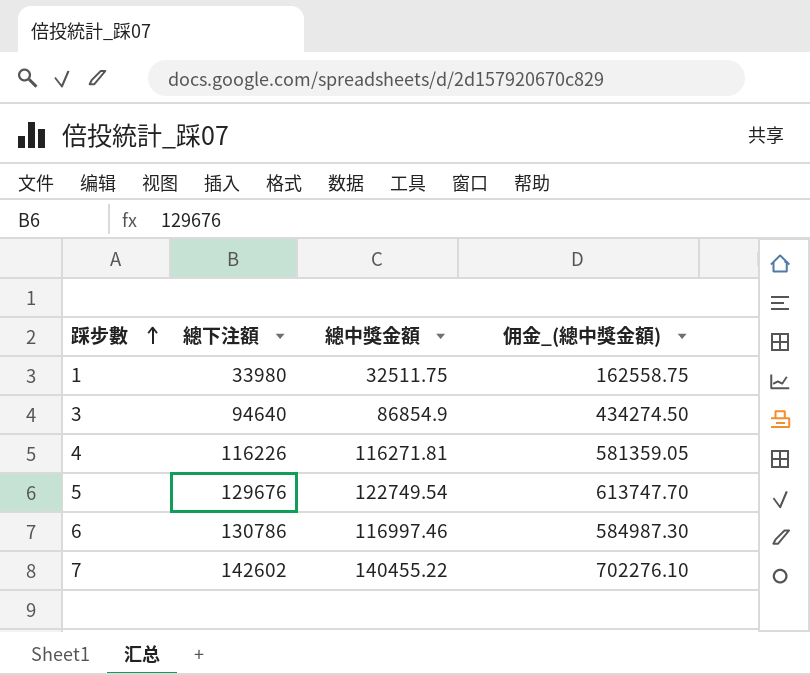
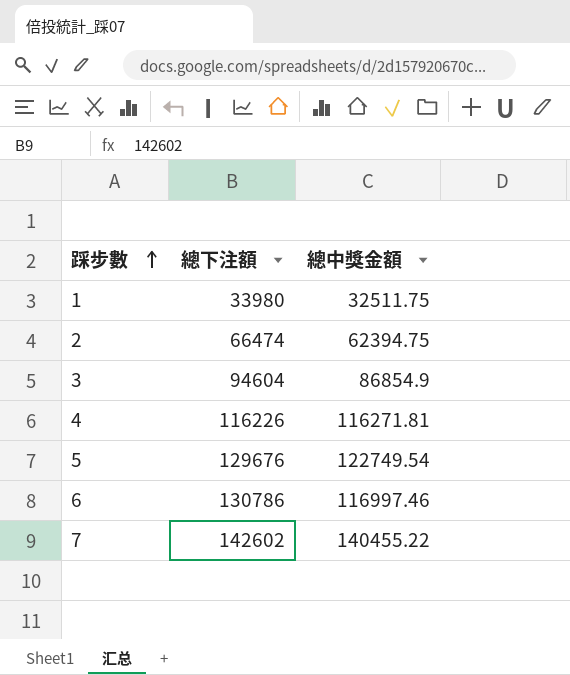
column 佣金_(總中獎金額) | formula: [總中獎金額] * 5 -> none
row 2: none -> 66474 | 62394.75
3 | 總下注額: 94640 -> 94604

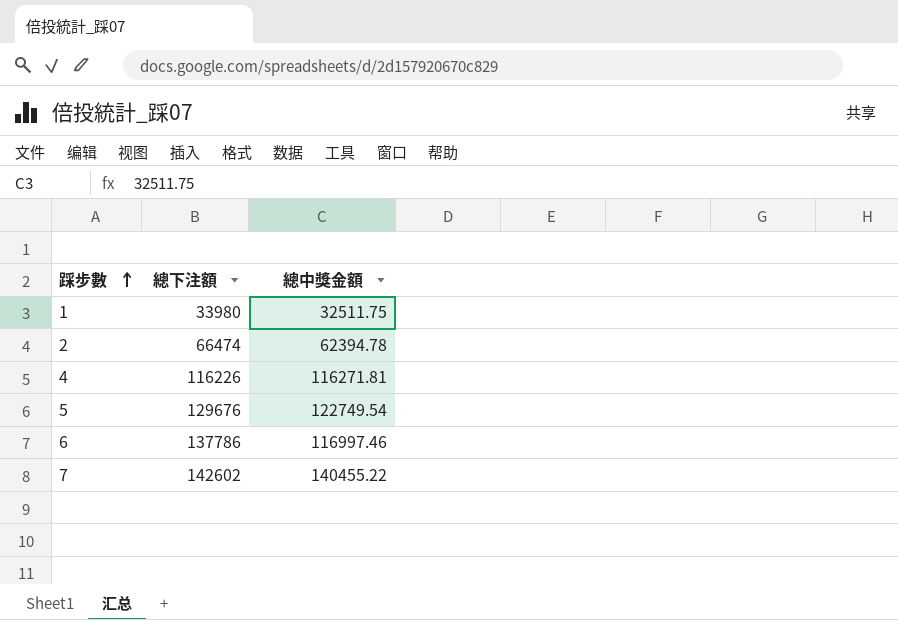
row 3: 94604 | 86854.9 -> none
2 | 總中獎金額: 62394.75 -> 62394.78
6 | 總下注額: 130786 -> 137786

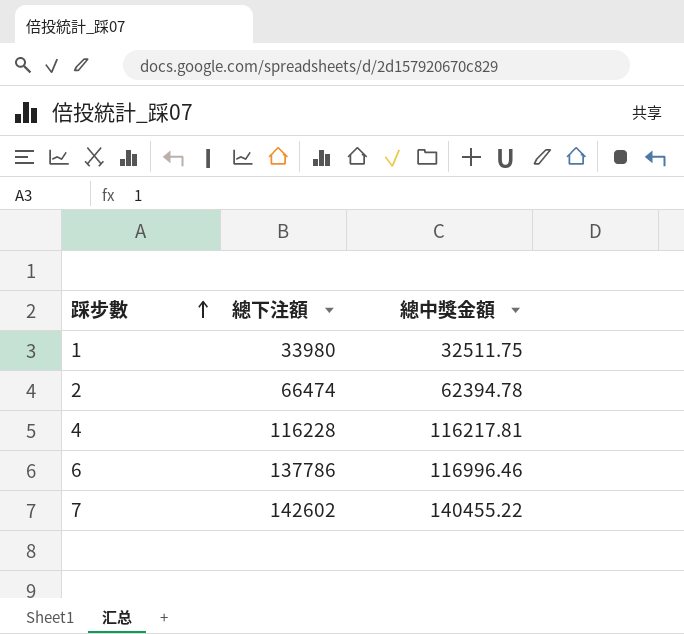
row 5: 129676 | 122749.54 -> none
4 | 總下注額: 116226 -> 116228
4 | 總中獎金額: 116271.81 -> 116217.81
6 | 總中獎金額: 116997.46 -> 116996.46

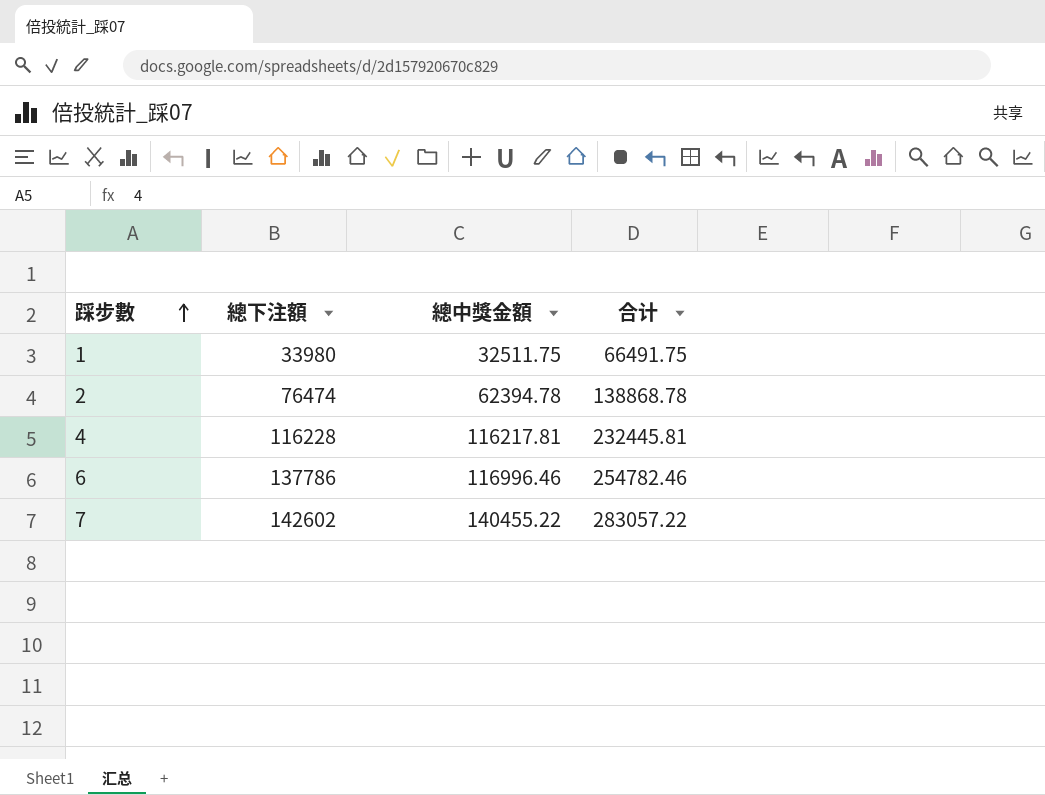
column 合计 | formula: none -> [總下注額] + [總中獎金額]
2 | 總下注額: 66474 -> 76474

